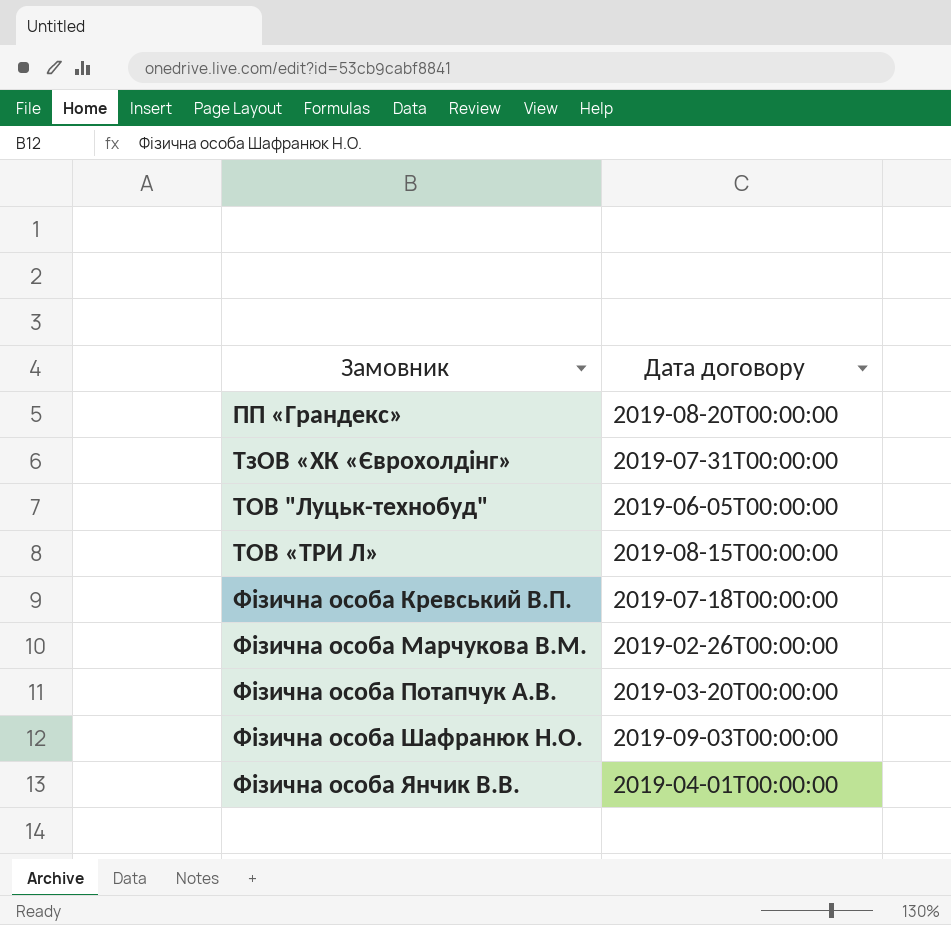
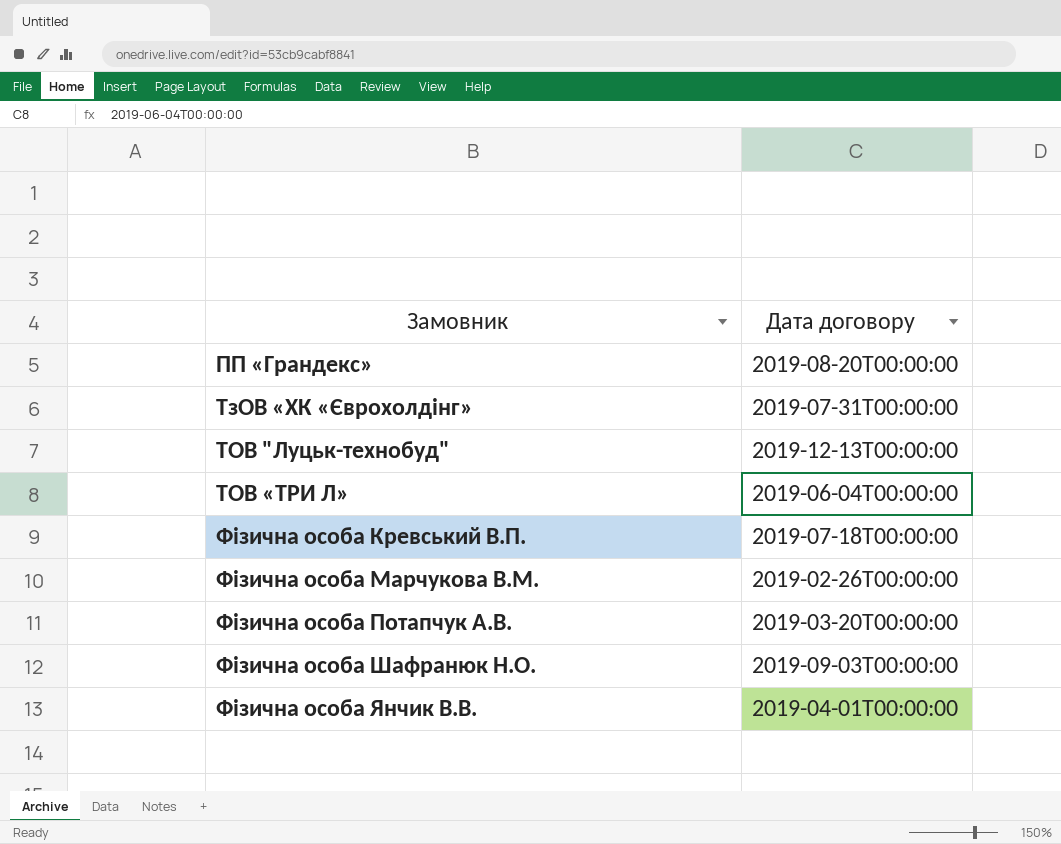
ТОВ "Луцьк-технобуд" | Дата договору: 2019-06-05T00:00:00 -> 2019-12-13T00:00:00
ТОВ «ТРИ Л» | Дата договору: 2019-08-15T00:00:00 -> 2019-06-04T00:00:00

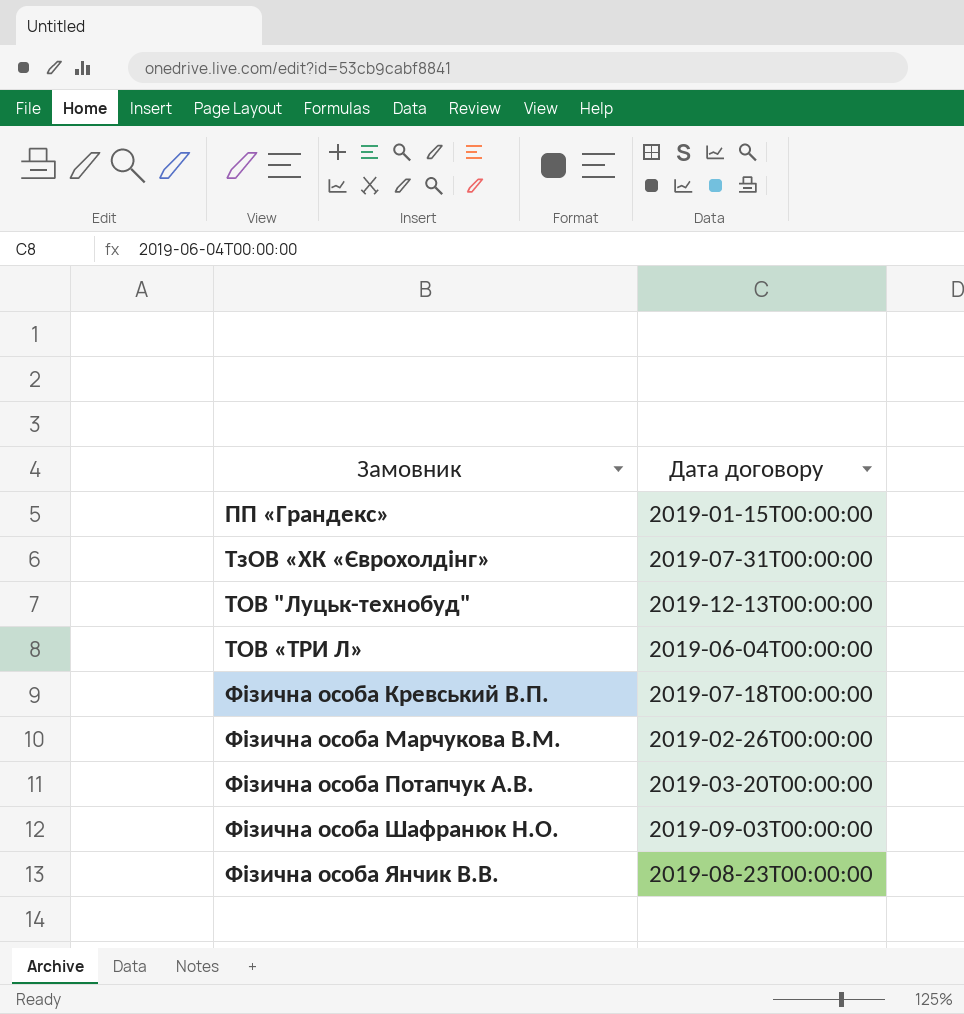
ПП «Грандекс» | Дата договору: 2019-08-20T00:00:00 -> 2019-01-15T00:00:00
Фізична особа Янчик В.В. | Дата договору: 2019-04-01T00:00:00 -> 2019-08-23T00:00:00

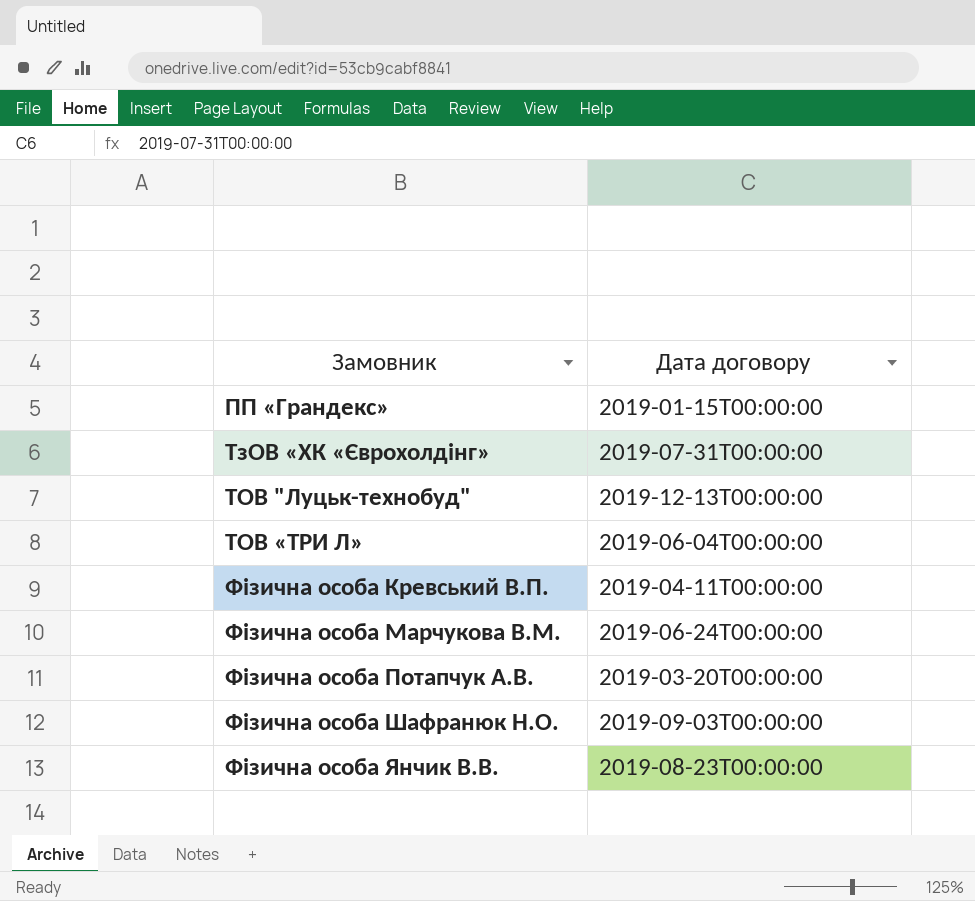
Фізична особа Кревський В.П. | Дата договору: 2019-07-18T00:00:00 -> 2019-04-11T00:00:00
Фізична особа Марчукова В.М. | Дата договору: 2019-02-26T00:00:00 -> 2019-06-24T00:00:00

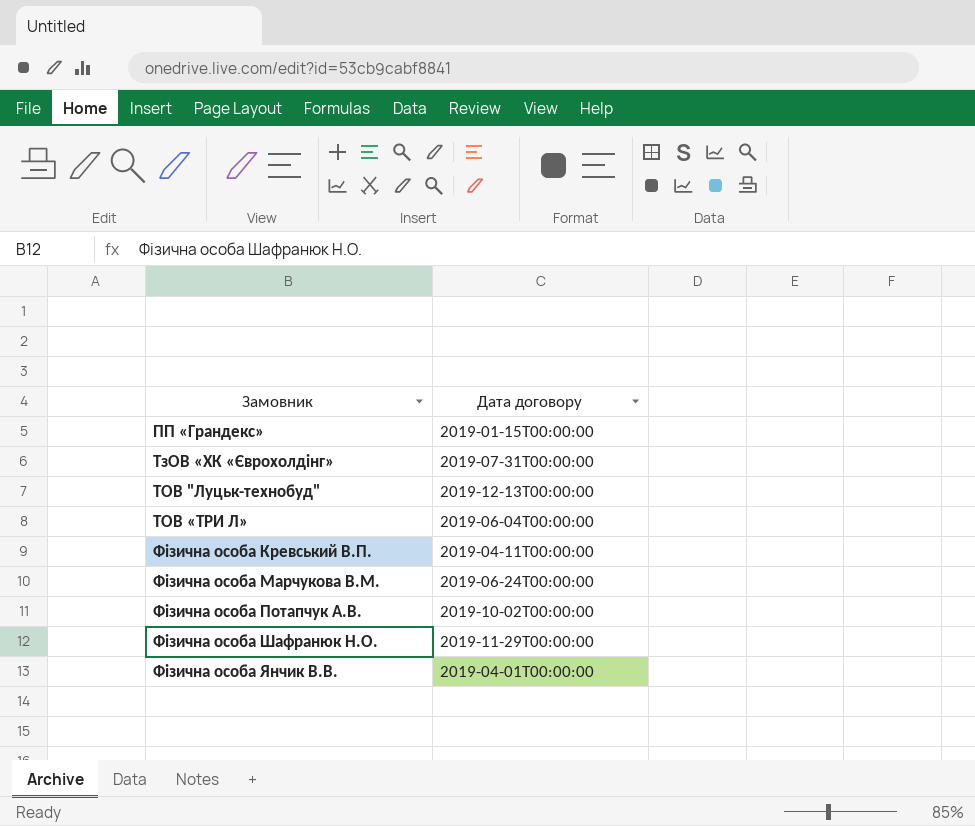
Фізична особа Потапчук А.В. | Дата договору: 2019-03-20T00:00:00 -> 2019-10-02T00:00:00
Фізична особа Шафранюк Н.О. | Дата договору: 2019-09-03T00:00:00 -> 2019-11-29T00:00:00
Фізична особа Янчик В.В. | Дата договору: 2019-08-23T00:00:00 -> 2019-04-01T00:00:00

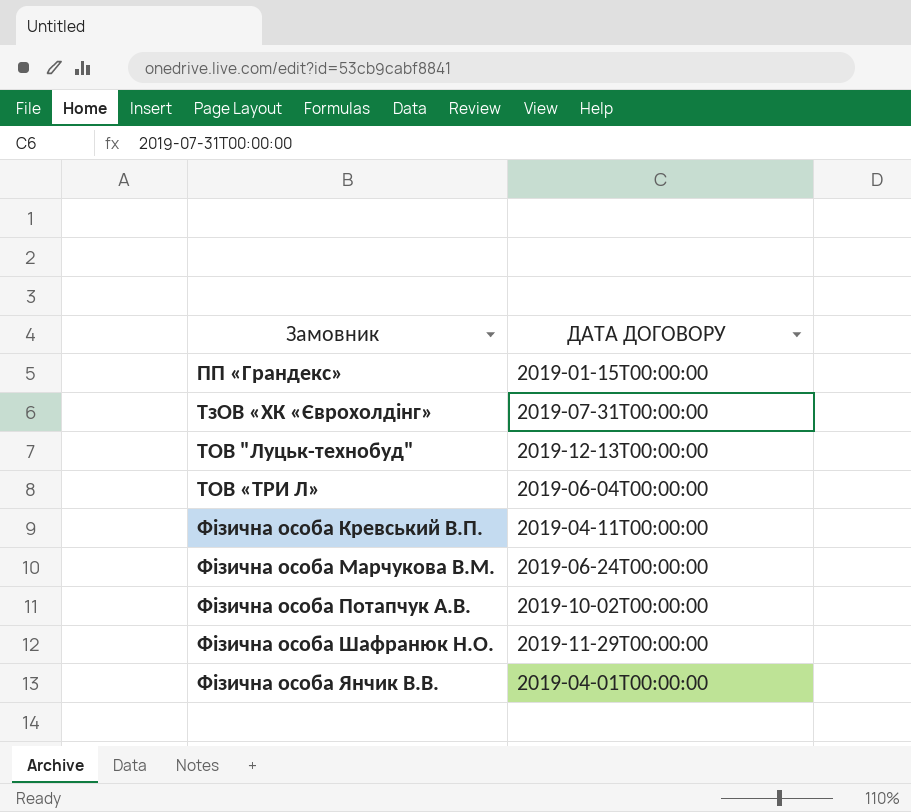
column name: Дата договору -> ДАТА ДОГОВОРУ

